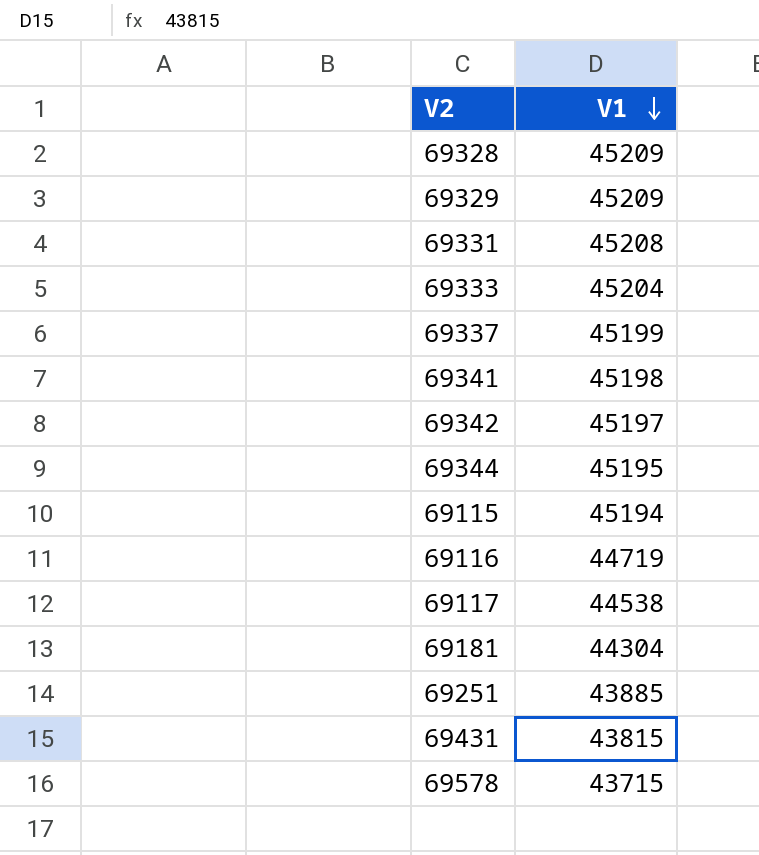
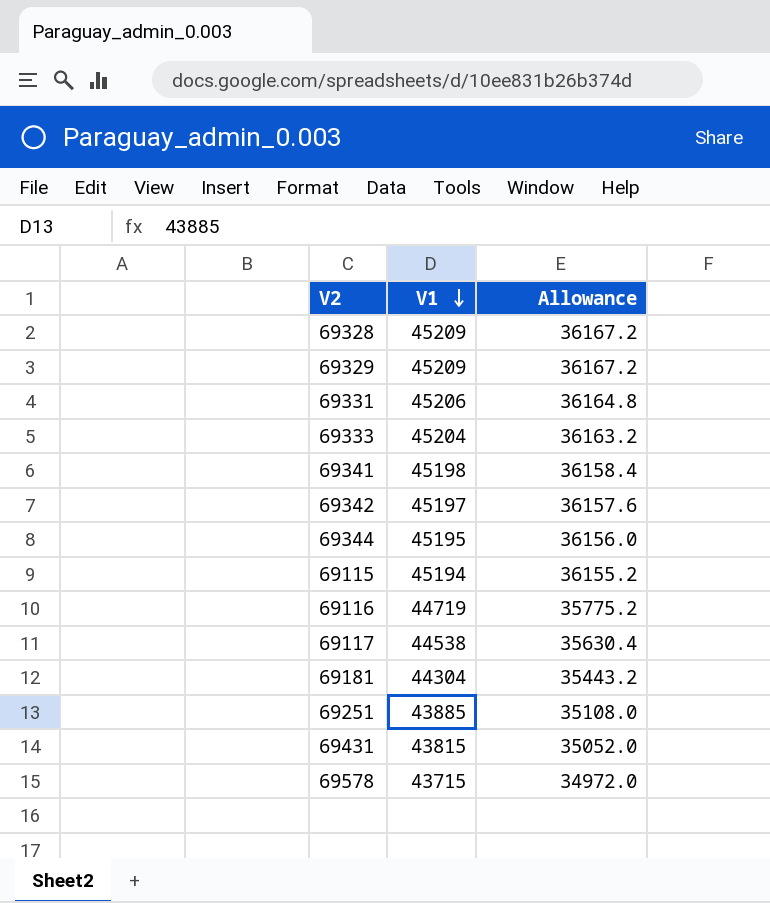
column Allowance | formula: none -> [V1] * 0.8
row 69337: 45199 -> none
69331 | V1: 45208 -> 45206

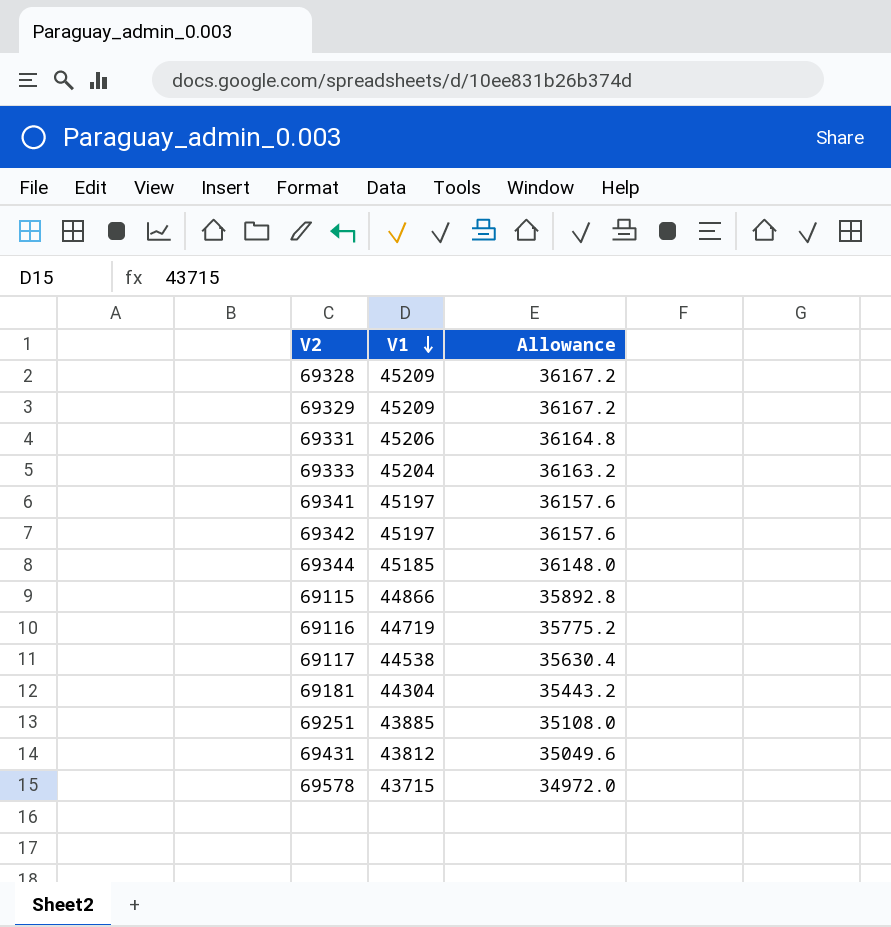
69341 | V1: 45198 -> 45197
69341 | Allowance: 36158.4 -> 36157.6
69344 | V1: 45195 -> 45185
69344 | Allowance: 36156.0 -> 36148.0
69115 | V1: 45194 -> 44866
69115 | Allowance: 36155.2 -> 35892.8
69431 | V1: 43815 -> 43812
69431 | Allowance: 35052.0 -> 35049.6

